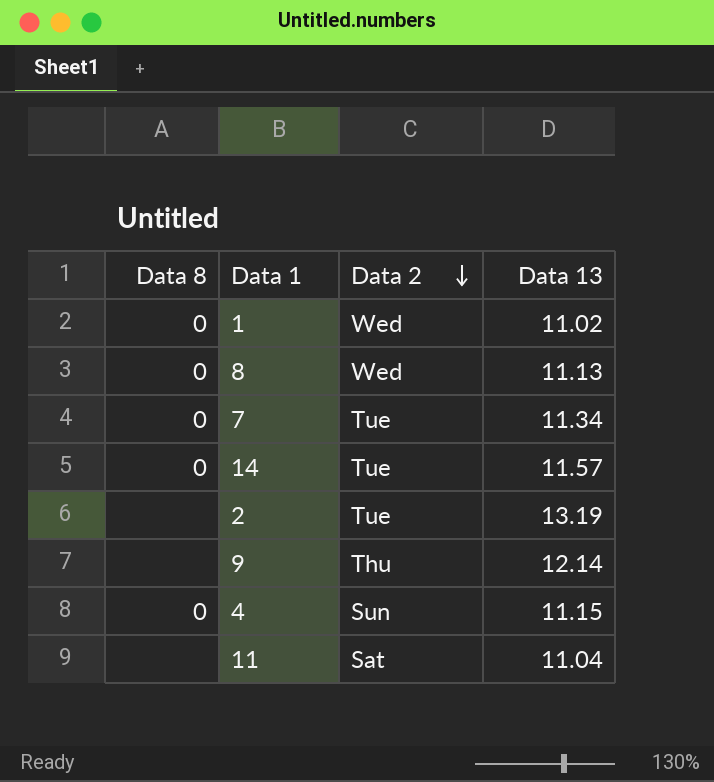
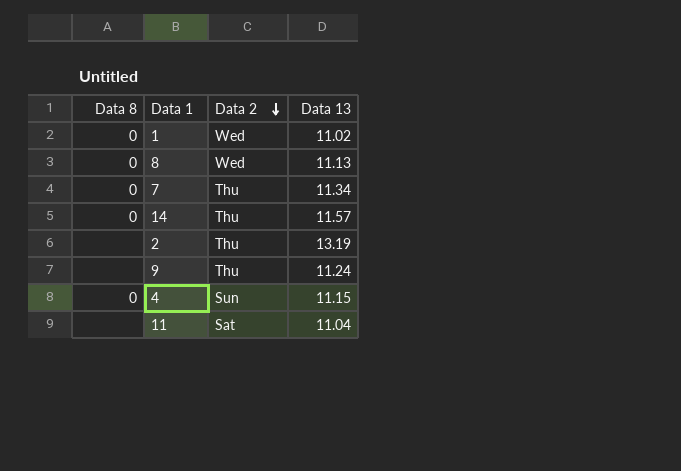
7 | Data 2: Tue -> Thu
14 | Data 2: Tue -> Thu
2 | Data 2: Tue -> Thu
9 | Data 13: 12.14 -> 11.24

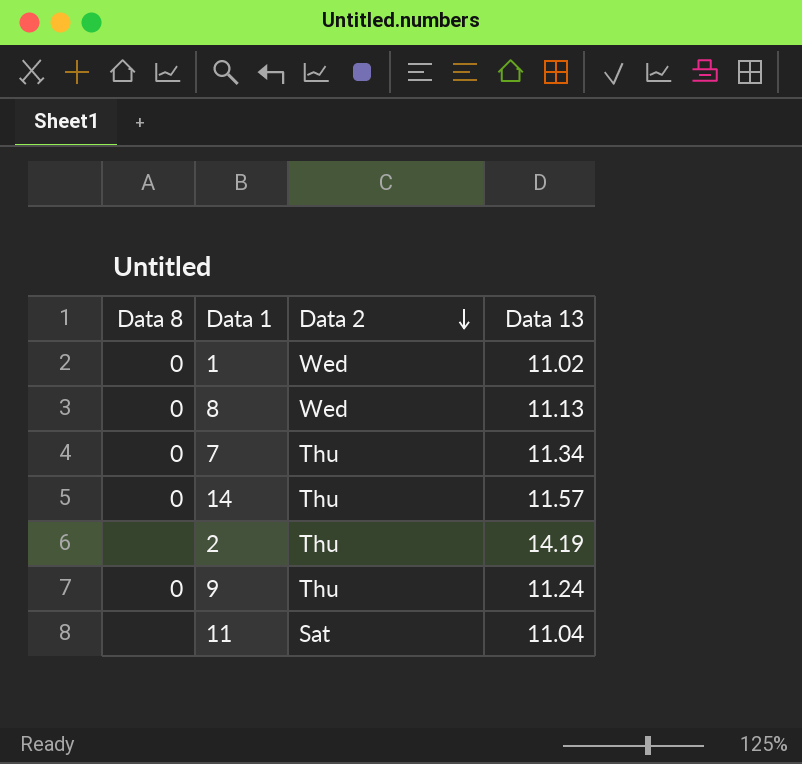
row 4: 0 | Sun | 11.15 -> none
2 | Data 13: 13.19 -> 14.19
9 | Data 8: none -> 0

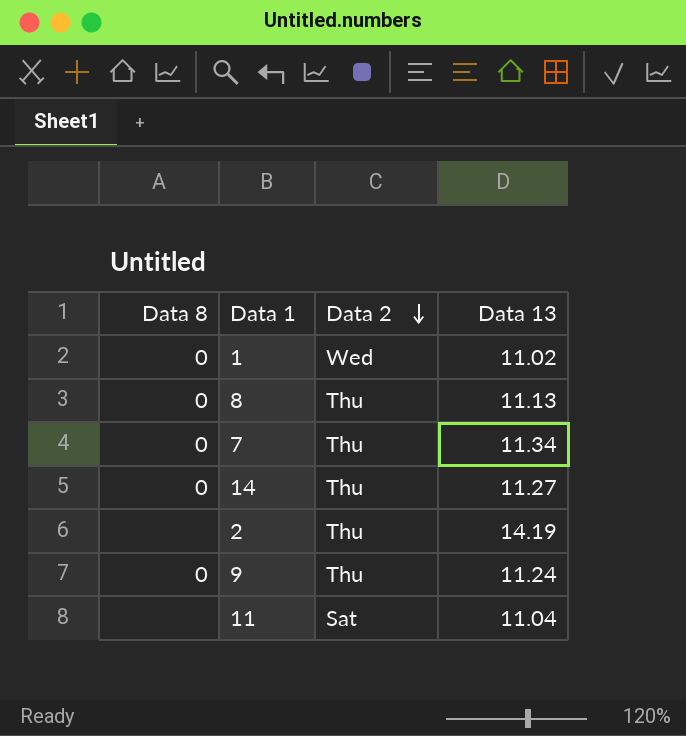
8 | Data 2: Wed -> Thu
14 | Data 13: 11.57 -> 11.27

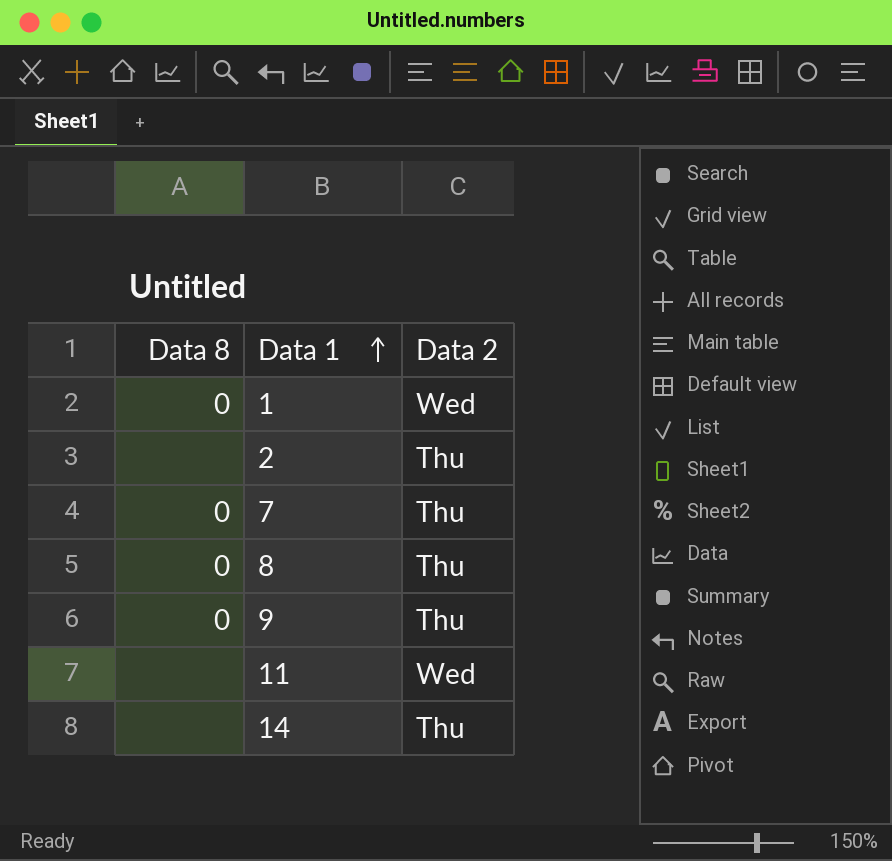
row order: Data 2 descending -> Data 1 ascending
column Data 13 | position: 4 -> none
11 | Data 2: Sat -> Wed
14 | Data 8: 0 -> none

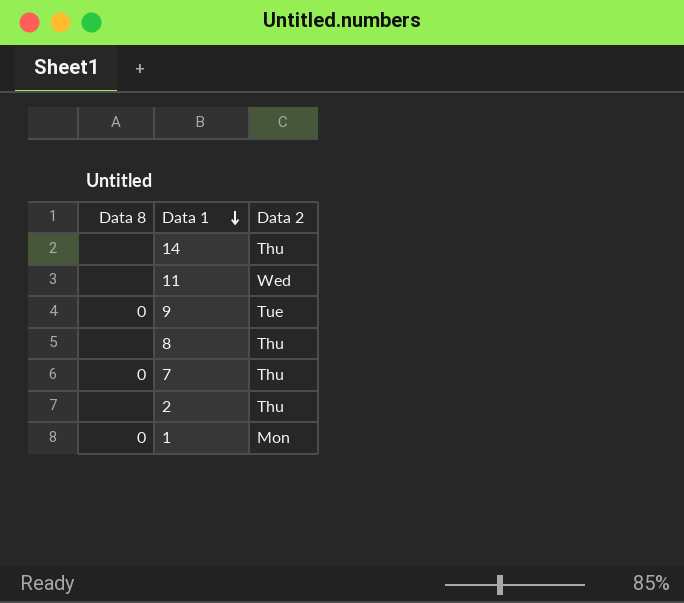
row order: Data 1 ascending -> Data 1 descending
9 | Data 2: Thu -> Tue
8 | Data 8: 0 -> none
1 | Data 2: Wed -> Mon

